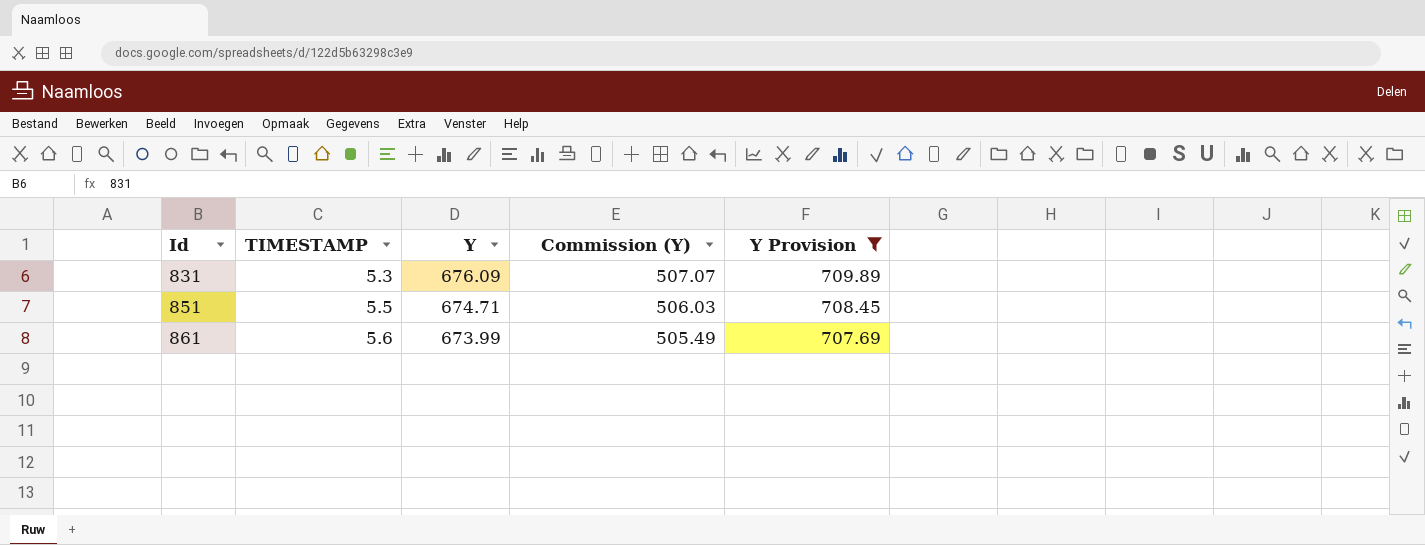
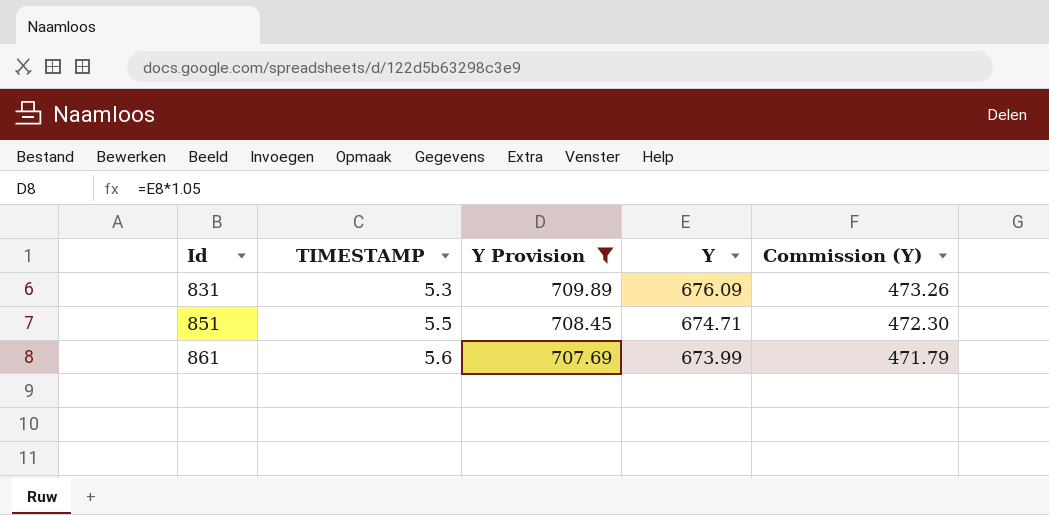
column Y Provision | position: 5 -> 3
column Commission (Y) | formula: [Y] * 0.75 -> [Y] * 0.7

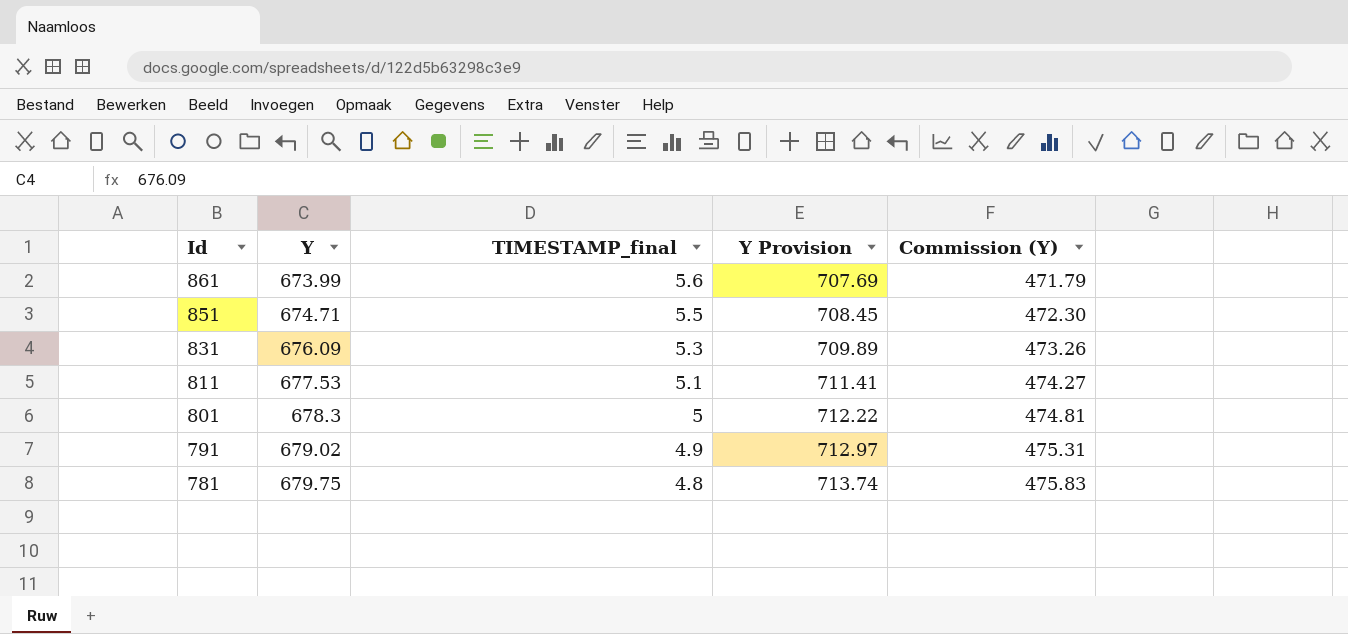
filter: Y Provision <= 709.89 -> none
row order: Id ascending -> Id descending
column Y | position: 4 -> 2
column name: TIMESTAMP -> TIMESTAMP_final

